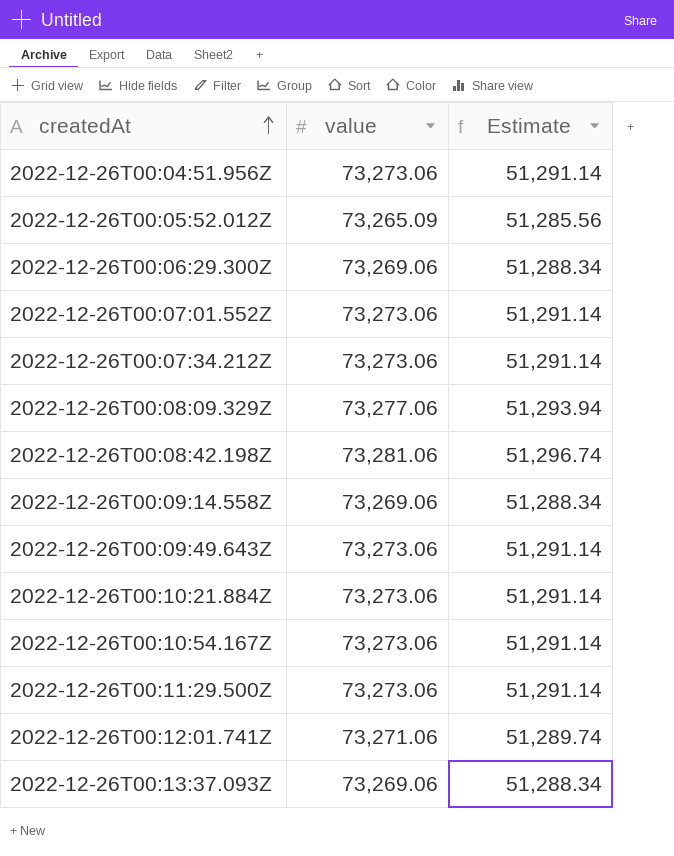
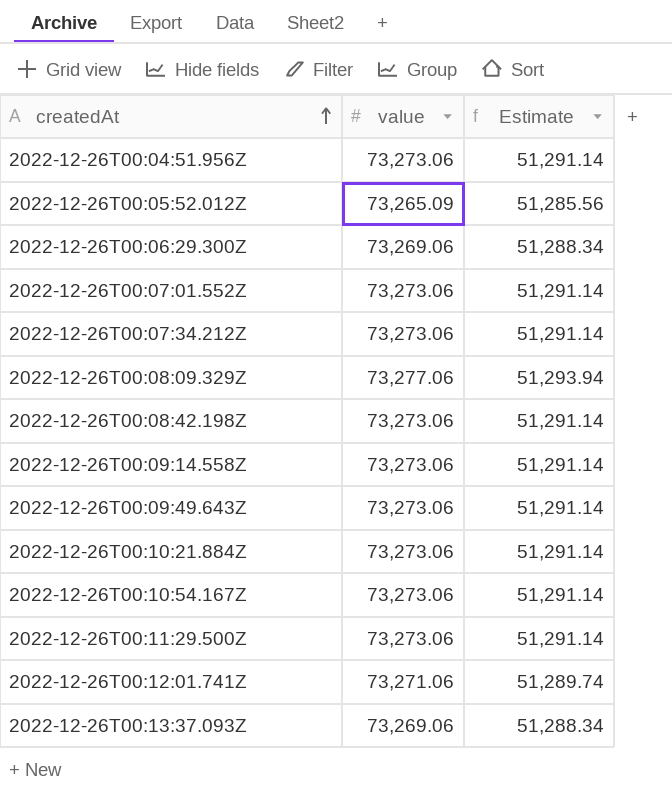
2022-12-26T00:08:42.198Z | value: 73,281.06 -> 73,273.06
2022-12-26T00:08:42.198Z | Estimate: 51,296.74 -> 51,291.14
2022-12-26T00:09:14.558Z | value: 73,269.06 -> 73,273.06
2022-12-26T00:09:14.558Z | Estimate: 51,288.34 -> 51,291.14

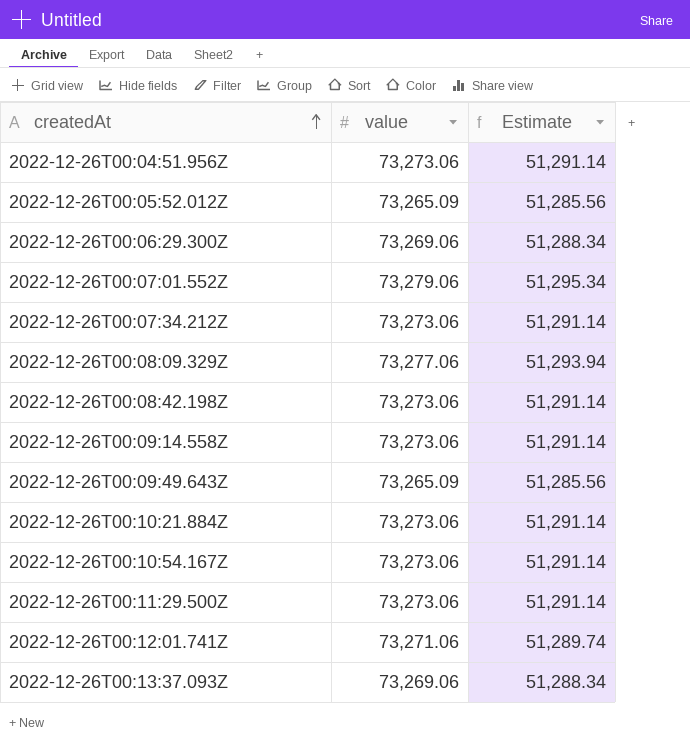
2022-12-26T00:07:01.552Z | value: 73,273.06 -> 73,279.06
2022-12-26T00:07:01.552Z | Estimate: 51,291.14 -> 51,295.34
2022-12-26T00:09:49.643Z | value: 73,273.06 -> 73,265.09
2022-12-26T00:09:49.643Z | Estimate: 51,291.14 -> 51,285.56

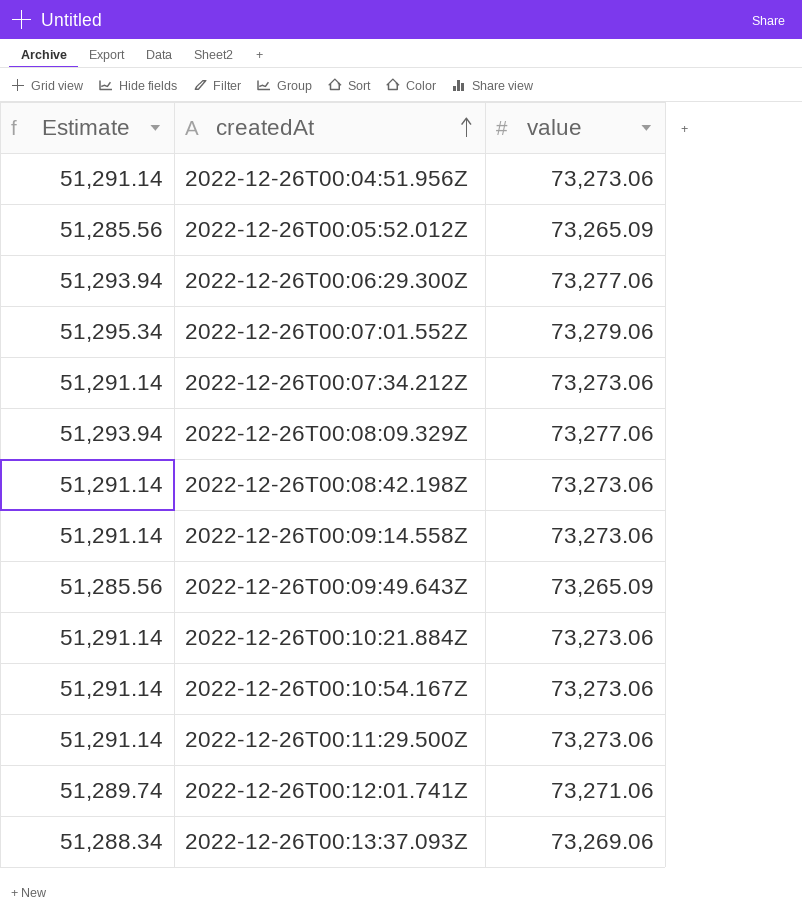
column Estimate | position: 3 -> 1
2022-12-26T00:06:29.300Z | Estimate: 51,288.34 -> 51,293.94
2022-12-26T00:06:29.300Z | value: 73,269.06 -> 73,277.06

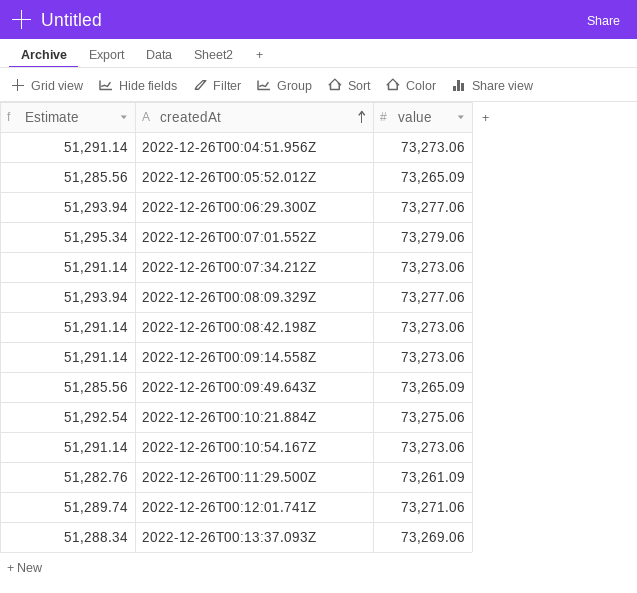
2022-12-26T00:10:21.884Z | Estimate: 51,291.14 -> 51,292.54
2022-12-26T00:10:21.884Z | value: 73,273.06 -> 73,275.06
2022-12-26T00:11:29.500Z | Estimate: 51,291.14 -> 51,282.76
2022-12-26T00:11:29.500Z | value: 73,273.06 -> 73,261.09

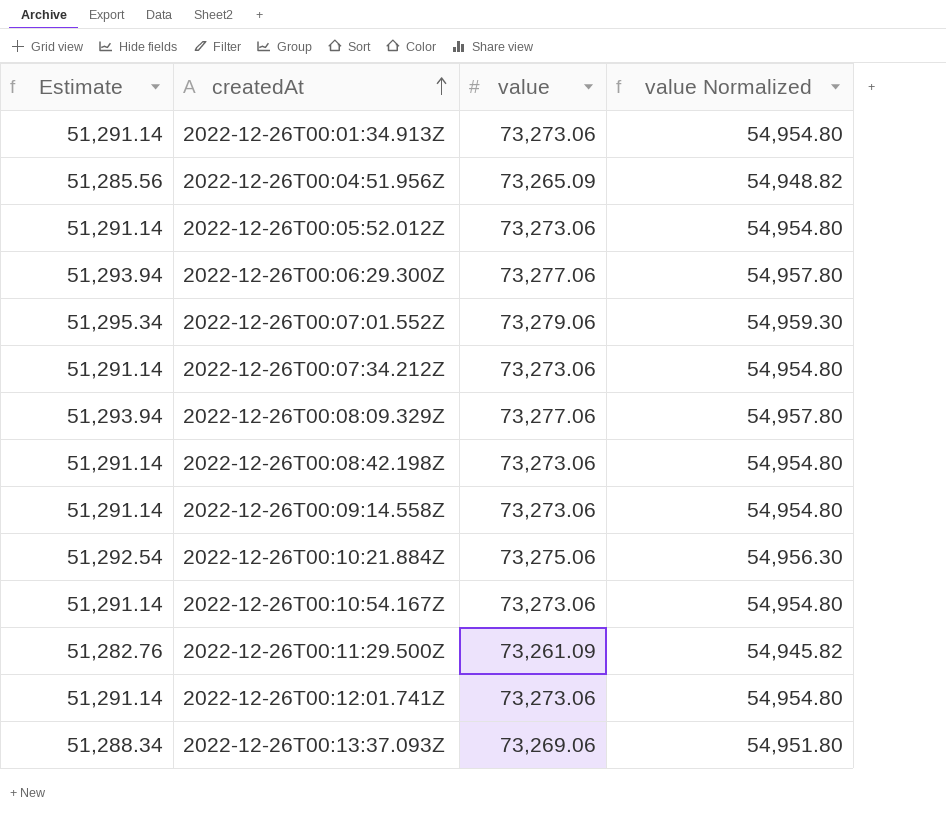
column value Normalized | formula: none -> [value] * 0.75
row 2022-12-26T00:09:49.643Z: 51,285.56 | 73,265.09 -> none
row 2022-12-26T00:01:34.913Z: none -> 51,291.14 | 73,273.06 | 54,954.80
2022-12-26T00:04:51.956Z | Estimate: 51,291.14 -> 51,285.56
2022-12-26T00:04:51.956Z | value: 73,273.06 -> 73,265.09
2022-12-26T00:05:52.012Z | Estimate: 51,285.56 -> 51,291.14
2022-12-26T00:05:52.012Z | value: 73,265.09 -> 73,273.06
2022-12-26T00:12:01.741Z | Estimate: 51,289.74 -> 51,291.14
2022-12-26T00:12:01.741Z | value: 73,271.06 -> 73,273.06

